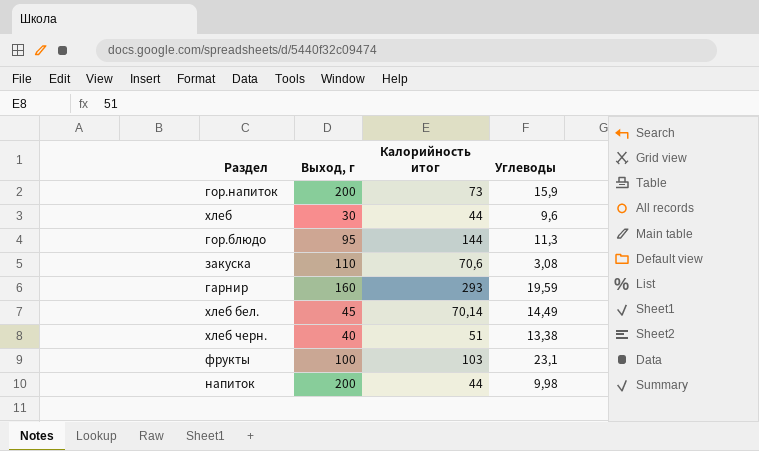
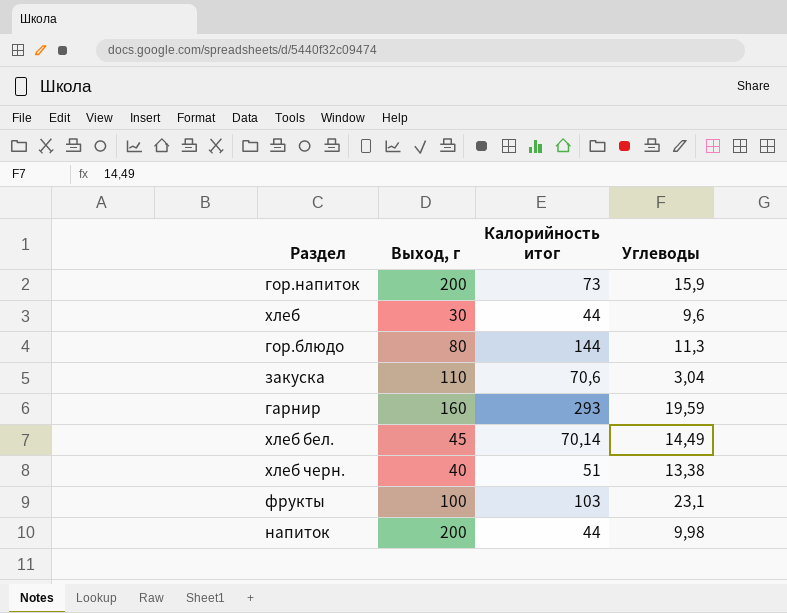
гор.блюдо | Выход, г: 95 -> 80
закуска | Углеводы: 3,08 -> 3,04

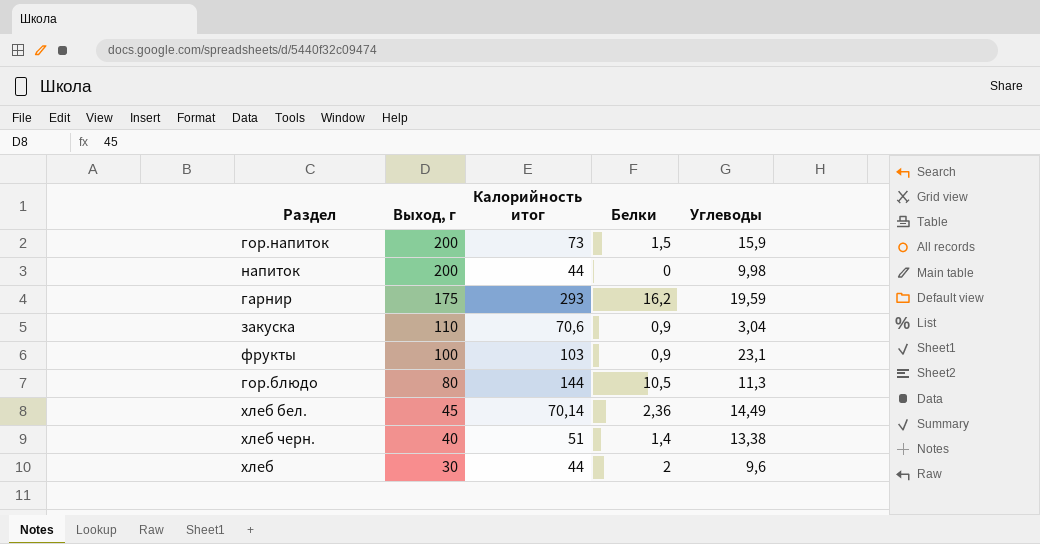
row order: none -> Выход, г descending
column Белки | position: none -> 4
гарнир | Выход, г: 160 -> 175

